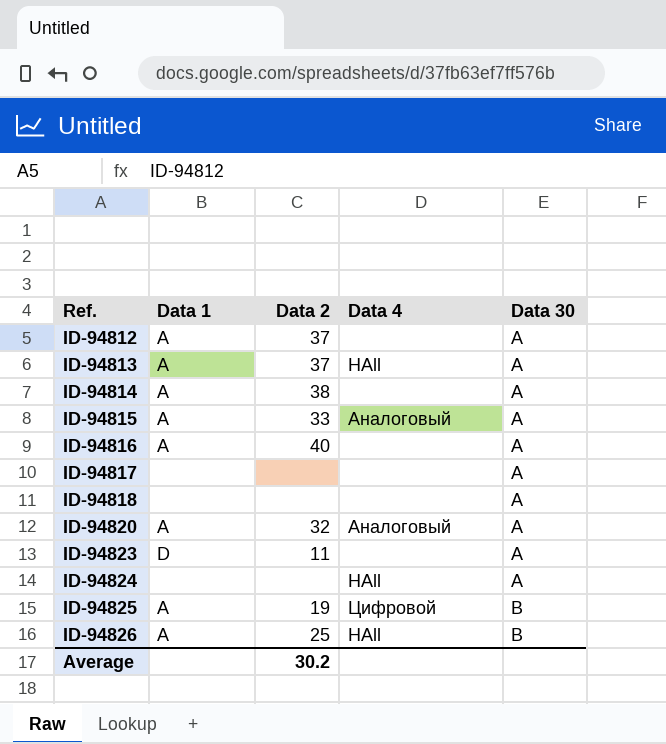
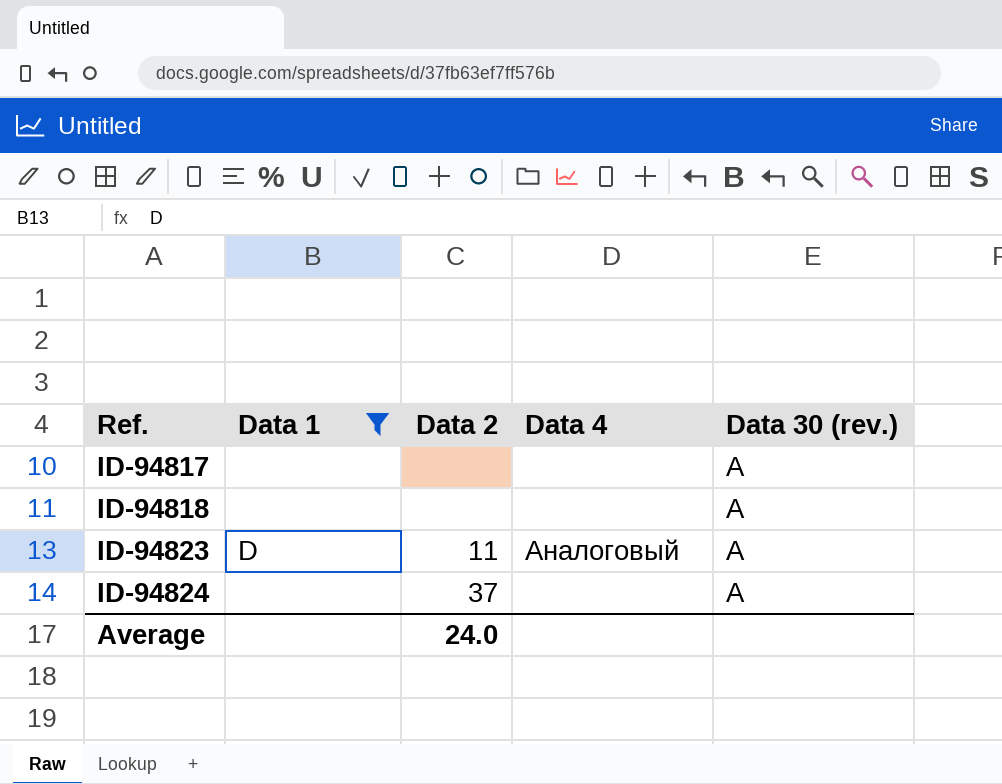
filter: none -> Data 1 != A
column name: Data 30 -> Data 30 (rev.)
ID-94823 | Data 4: none -> Аналоговый
ID-94824 | Data 2: none -> 37
ID-94824 | Data 4: HAll -> none
Average | Data 2: 30.2 -> 24.0

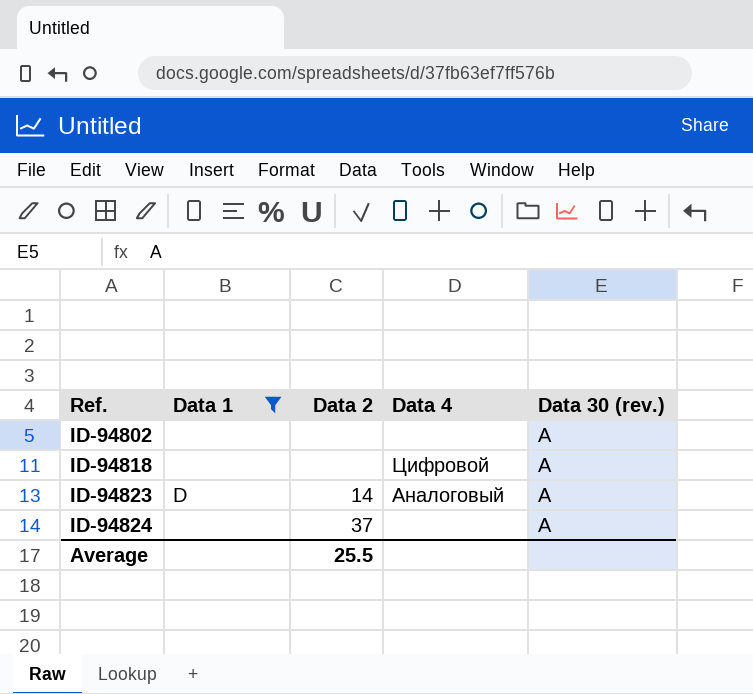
row ID-94817: none | none | none | A -> none
row ID-94802: none -> none | none | none | A
ID-94818 | Data 4: none -> Цифровой
ID-94823 | Data 2: 11 -> 14
Average | Data 2: 24.0 -> 25.5

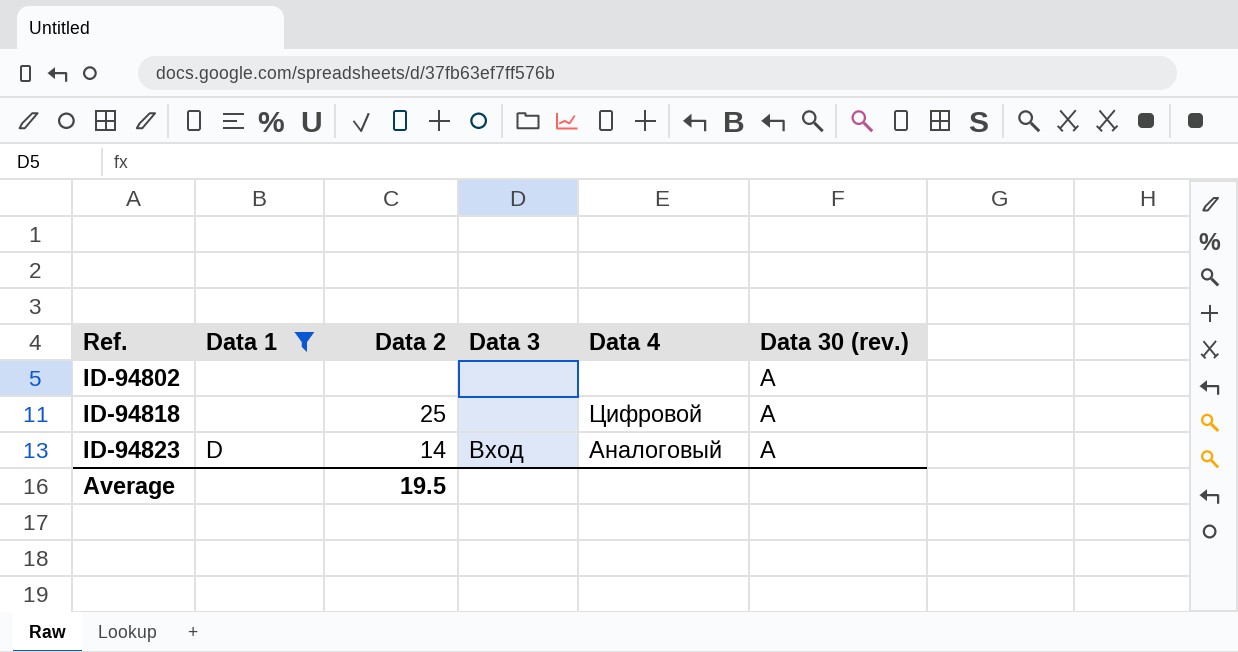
column Data 3 | position: none -> 4
row ID-94824: none | 37 | none | A -> none
ID-94818 | Data 2: none -> 25
Average | Data 2: 25.5 -> 19.5

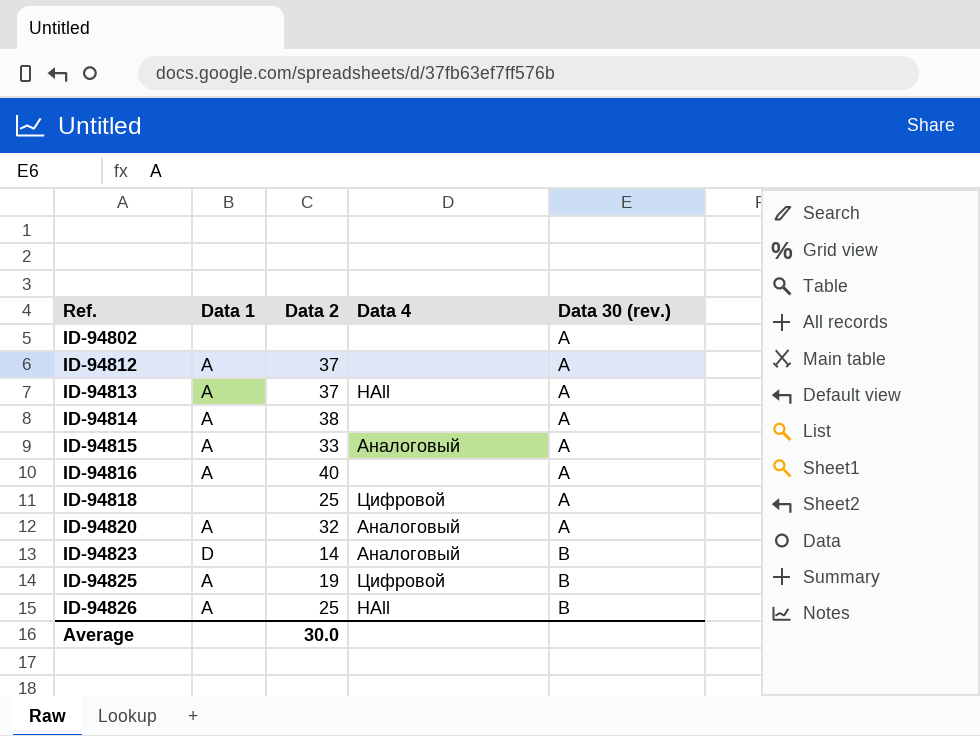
filter: Data 1 != A -> none
column Data 3 | position: 4 -> none
ID-94823 | Data 30 (rev.): A -> B
Average | Data 2: 19.5 -> 30.0

